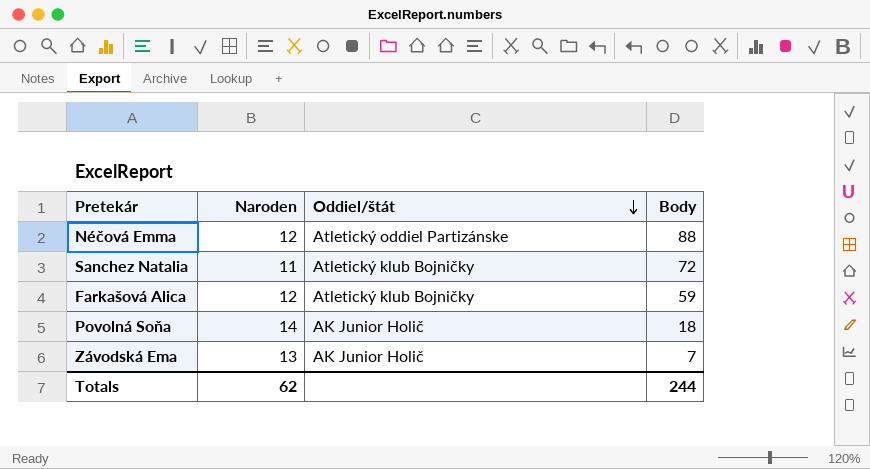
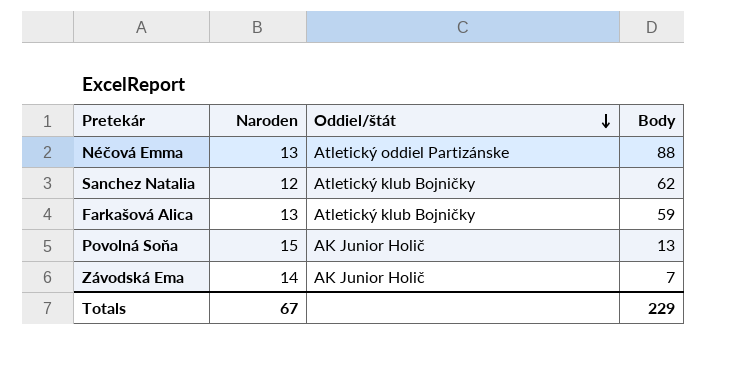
Néčová Emma | Naroden: 12 -> 13
Sanchez Natalia | Naroden: 11 -> 12
Sanchez Natalia | Body: 72 -> 62
Farkašová Alica | Naroden: 12 -> 13
Povolná Soňa | Naroden: 14 -> 15
Povolná Soňa | Body: 18 -> 13
Závodská Ema | Naroden: 13 -> 14
Totals | Naroden: 62 -> 67
Totals | Body: 244 -> 229

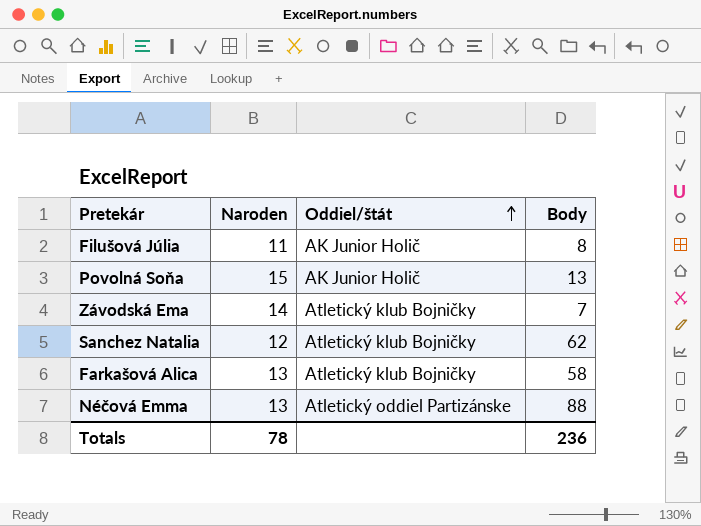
row order: Oddiel/štát descending -> Oddiel/štát ascending
row Filušová Júlia: none -> 11 | AK Junior Holič | 8
Závodská Ema | Oddiel/štát: AK Junior Holič -> Atletický klub Bojničky
Farkašová Alica | Body: 59 -> 58
Totals | Naroden: 67 -> 78
Totals | Body: 229 -> 236

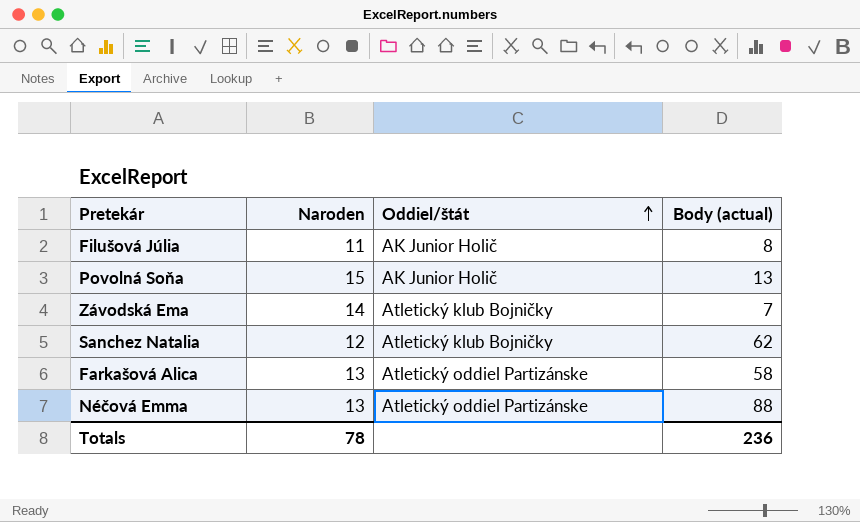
column name: Body -> Body (actual)
Farkašová Alica | Oddiel/štát: Atletický klub Bojničky -> Atletický oddiel Partizánske

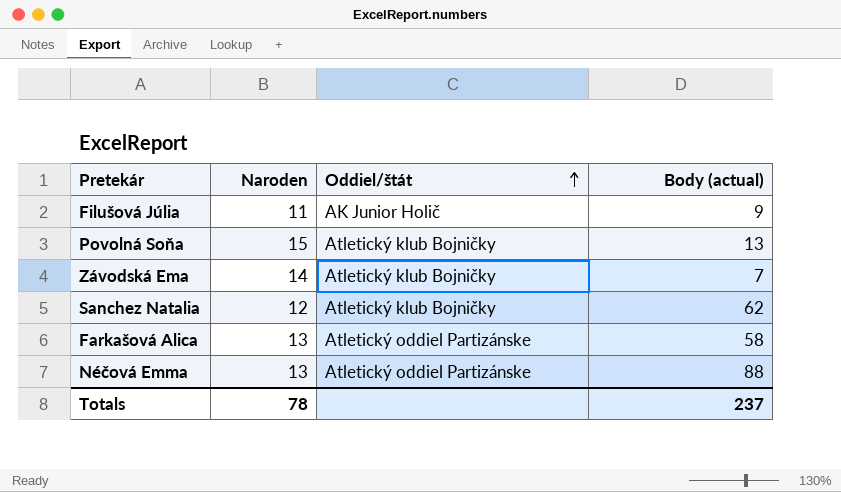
Filušová Júlia | Body (actual): 8 -> 9
Povolná Soňa | Oddiel/štát: AK Junior Holič -> Atletický klub Bojničky
Totals | Body (actual): 236 -> 237

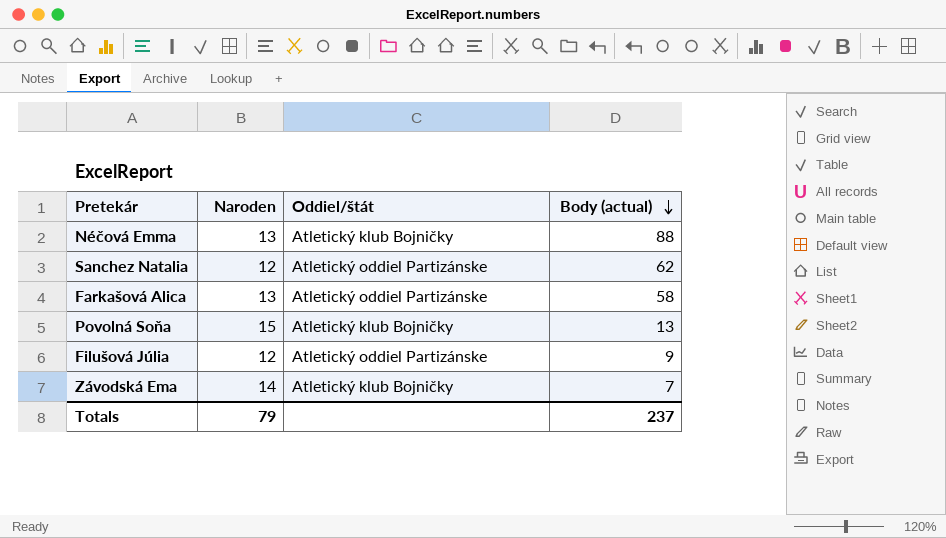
row order: Oddiel/štát ascending -> Body (actual) descending
Néčová Emma | Oddiel/štát: Atletický oddiel Partizánske -> Atletický klub Bojničky
Sanchez Natalia | Oddiel/štát: Atletický klub Bojničky -> Atletický oddiel Partizánske
Filušová Júlia | Naroden: 11 -> 12
Filušová Júlia | Oddiel/štát: AK Junior Holič -> Atletický oddiel Partizánske
Totals | Naroden: 78 -> 79

